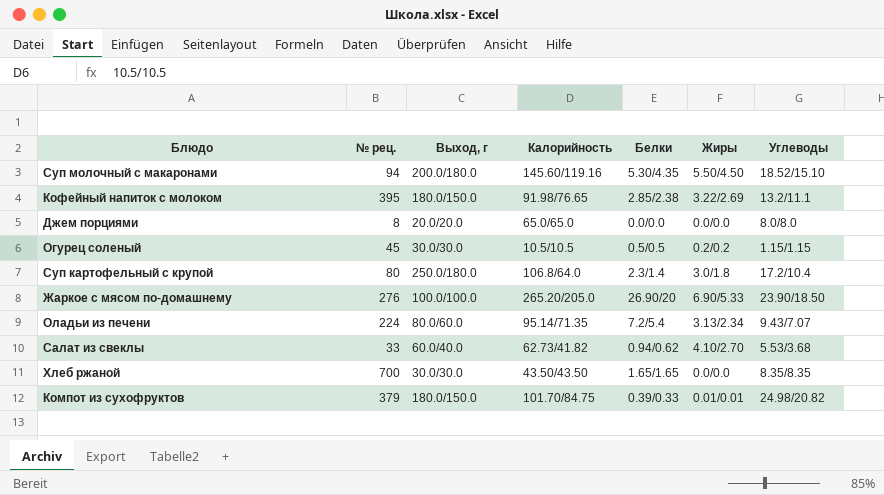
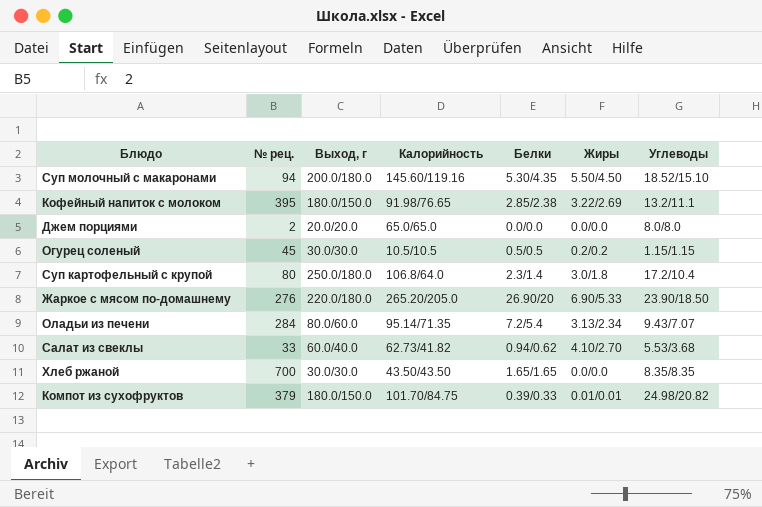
Джем порциями | № рец.: 8 -> 2
Жаркое с мясом по-домашнему | Выход, г: 100.0/100.0 -> 220.0/180.0
Оладьи из печени | № рец.: 224 -> 284

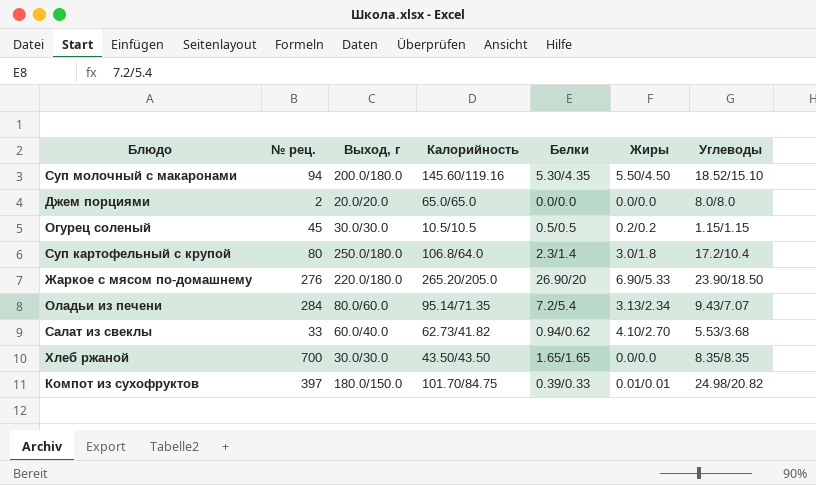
row Кофейный напиток с молоком: 395 | 180.0/150.0 | 91.98/76.65 | 2.85/2.38 | 3.22/2.69 | 13.2/11.1 -> none
Компот из сухофруктов | № рец.: 379 -> 397

